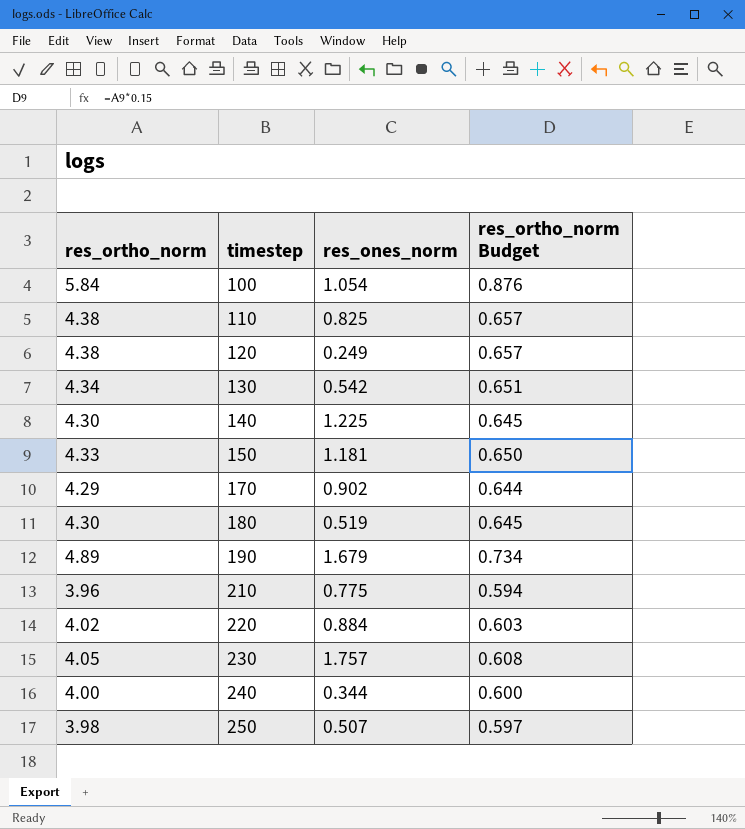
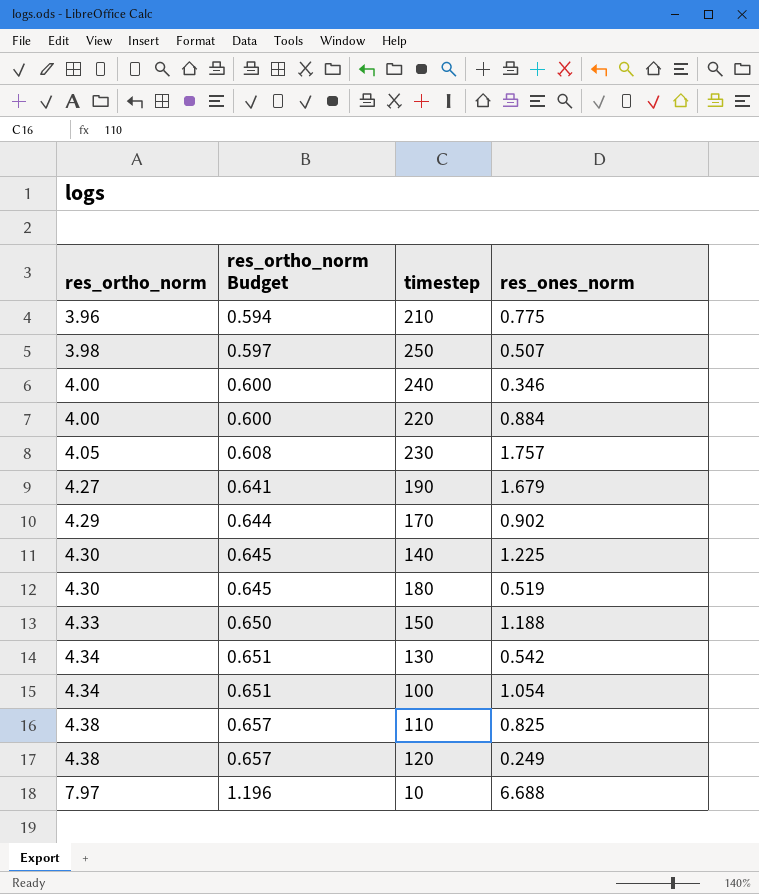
row order: timestep ascending -> res_ortho_norm ascending
column res_ortho_norm Budget | position: 4 -> 2
240 | res_ones_norm: 0.344 -> 0.346
220 | res_ortho_norm: 4.02 -> 4.00
220 | res_ortho_norm Budget: 0.603 -> 0.600
190 | res_ortho_norm: 4.89 -> 4.27
190 | res_ortho_norm Budget: 0.734 -> 0.641
150 | res_ones_norm: 1.181 -> 1.188
100 | res_ortho_norm: 5.84 -> 4.34
100 | res_ortho_norm Budget: 0.876 -> 0.651
row 10: none -> 7.97 | 1.196 | 6.688

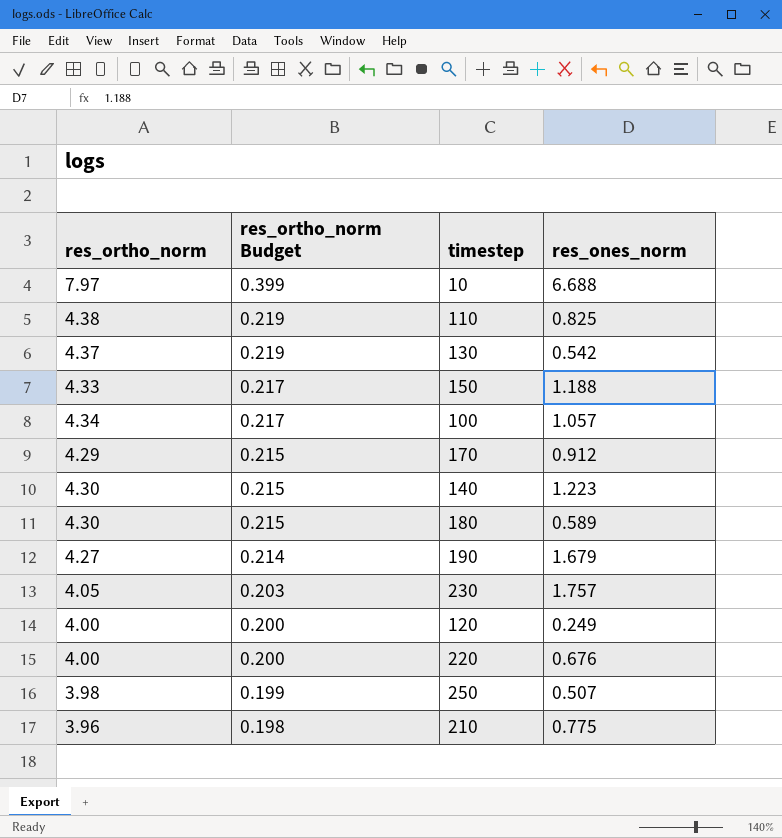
row order: res_ortho_norm ascending -> res_ortho_norm Budget descending
column res_ortho_norm Budget | formula: [res_ortho_norm] * 0.15 -> [res_ortho_norm] * 0.05
row 240: 4.00 | 0.600 | 0.346 -> none
130 | res_ortho_norm: 4.34 -> 4.37
100 | res_ones_norm: 1.054 -> 1.057
170 | res_ones_norm: 0.902 -> 0.912
140 | res_ones_norm: 1.225 -> 1.223
180 | res_ones_norm: 0.519 -> 0.589
120 | res_ortho_norm: 4.38 -> 4.00
220 | res_ones_norm: 0.884 -> 0.676

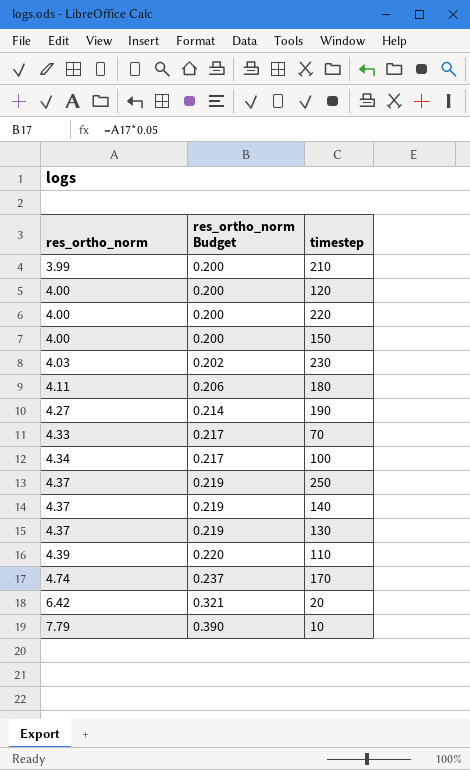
row order: res_ortho_norm Budget descending -> res_ortho_norm ascending
column res_ones_norm | position: 4 -> none
210 | res_ortho_norm: 3.96 -> 3.99
210 | res_ortho_norm Budget: 0.198 -> 0.200
150 | res_ortho_norm: 4.33 -> 4.00
150 | res_ortho_norm Budget: 0.217 -> 0.200
230 | res_ortho_norm: 4.05 -> 4.03
230 | res_ortho_norm Budget: 0.203 -> 0.202
180 | res_ortho_norm: 4.30 -> 4.11
180 | res_ortho_norm Budget: 0.215 -> 0.206
row 70: none -> 4.33 | 0.217
250 | res_ortho_norm: 3.98 -> 4.37
250 | res_ortho_norm Budget: 0.199 -> 0.219
140 | res_ortho_norm: 4.30 -> 4.37
140 | res_ortho_norm Budget: 0.215 -> 0.219
110 | res_ortho_norm: 4.38 -> 4.39
110 | res_ortho_norm Budget: 0.219 -> 0.220
170 | res_ortho_norm: 4.29 -> 4.74
170 | res_ortho_norm Budget: 0.215 -> 0.237
row 20: none -> 6.42 | 0.321
10 | res_ortho_norm: 7.97 -> 7.79
10 | res_ortho_norm Budget: 0.399 -> 0.390

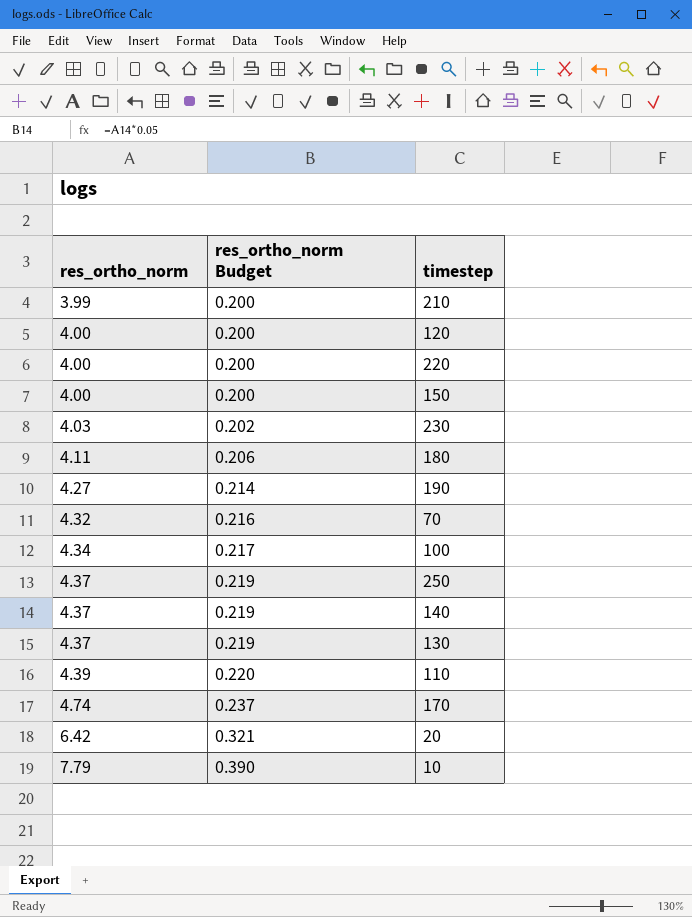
70 | res_ortho_norm: 4.33 -> 4.32
70 | res_ortho_norm Budget: 0.217 -> 0.216

